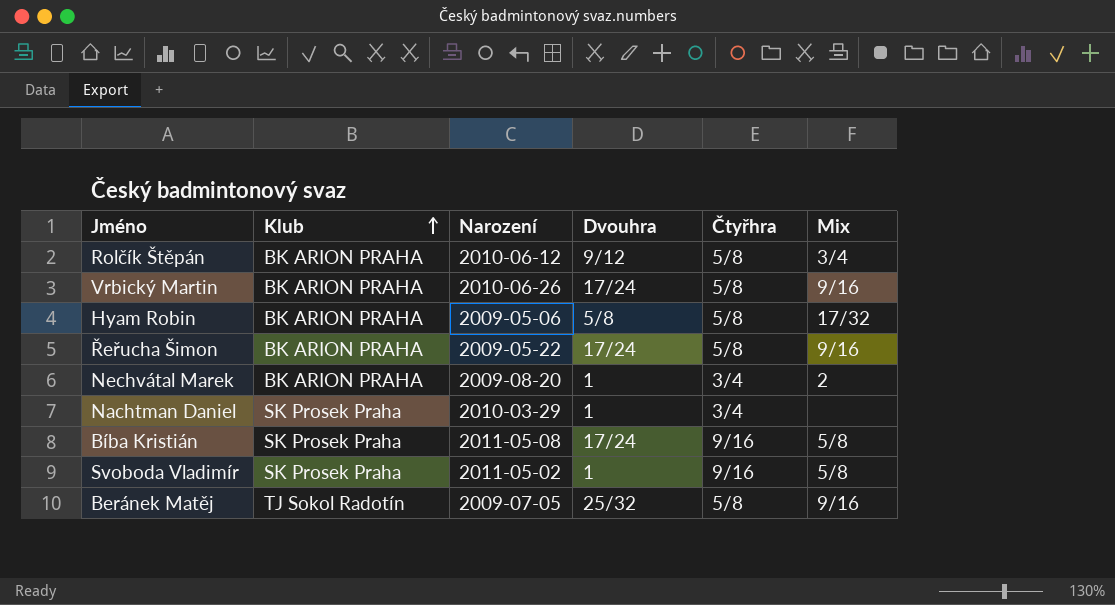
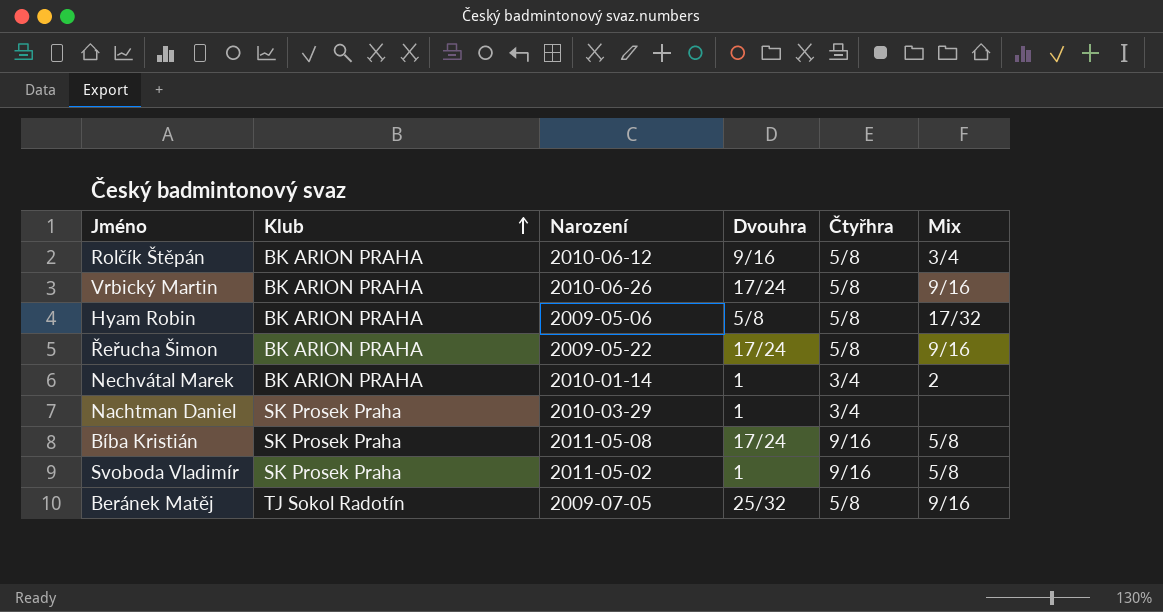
Rolčík Štěpán | Dvouhra: 9/12 -> 9/16
Nechvátal Marek | Narození: 2009-08-20 -> 2010-01-14

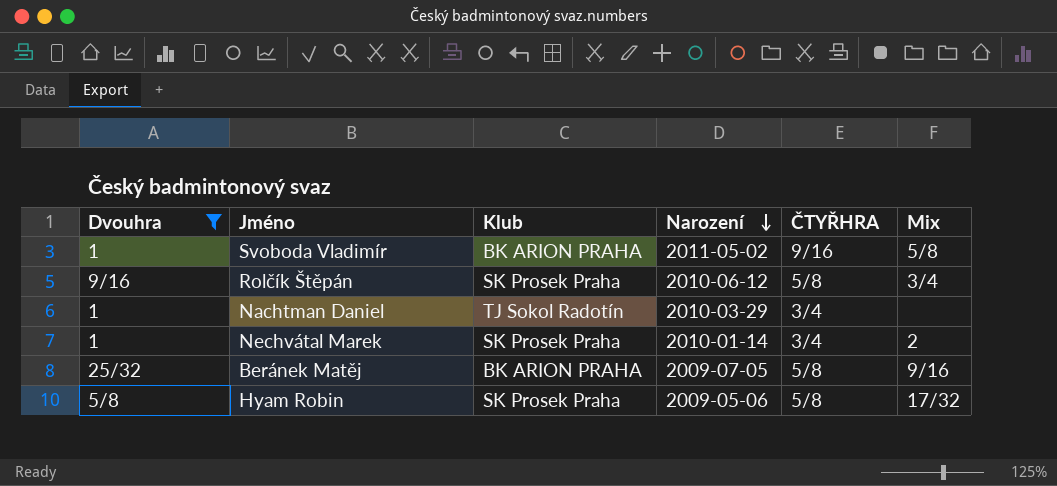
filter: none -> Dvouhra != 17/24
row order: Klub ascending -> Narození descending
column Dvouhra | position: 4 -> 1
column name: Čtyřhra -> ČTYŘHRA
Svoboda Vladimír | Klub: SK Prosek Praha -> BK ARION PRAHA
Rolčík Štěpán | Klub: BK ARION PRAHA -> SK Prosek Praha
Nachtman Daniel | Klub: SK Prosek Praha -> TJ Sokol Radotín
Nechvátal Marek | Klub: BK ARION PRAHA -> SK Prosek Praha
Beránek Matěj | Klub: TJ Sokol Radotín -> BK ARION PRAHA
Hyam Robin | Klub: BK ARION PRAHA -> SK Prosek Praha

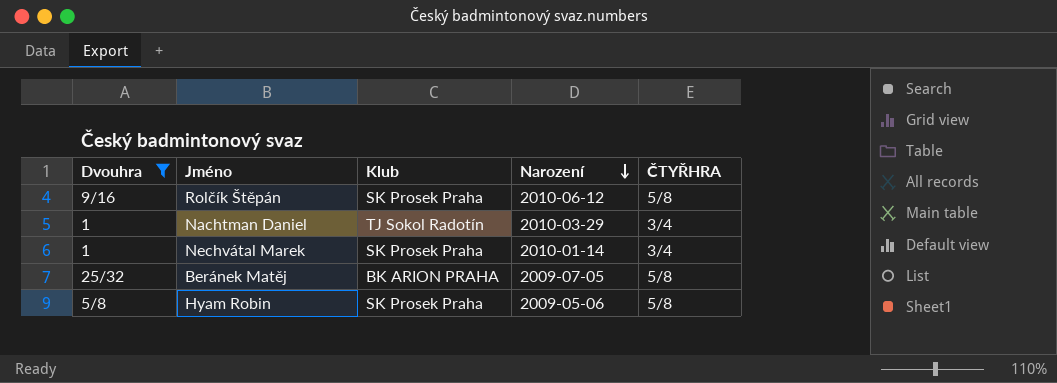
column Mix | position: 6 -> none
row Svoboda Vladimír: 1 | BK ARION PRAHA | 2011-05-02 | 9/16 | 5/8 -> none

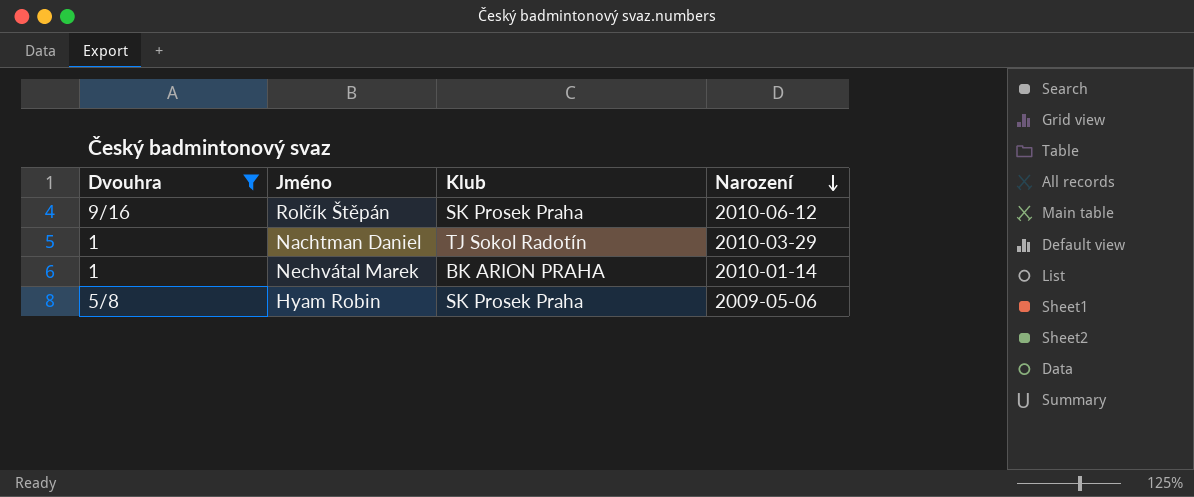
column ČTYŘHRA | position: 5 -> none
row Beránek Matěj: 25/32 | BK ARION PRAHA | 2009-07-05 | 5/8 -> none
Nechvátal Marek | Klub: SK Prosek Praha -> BK ARION PRAHA

